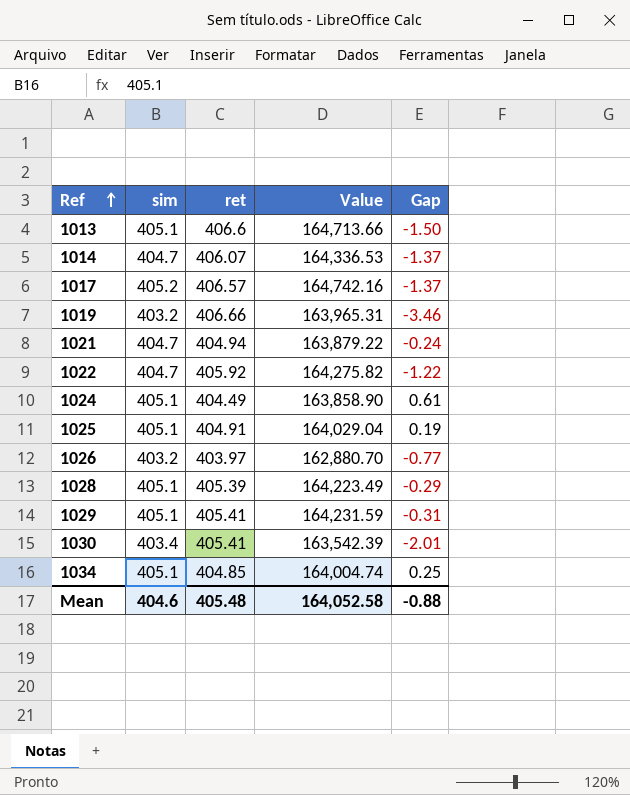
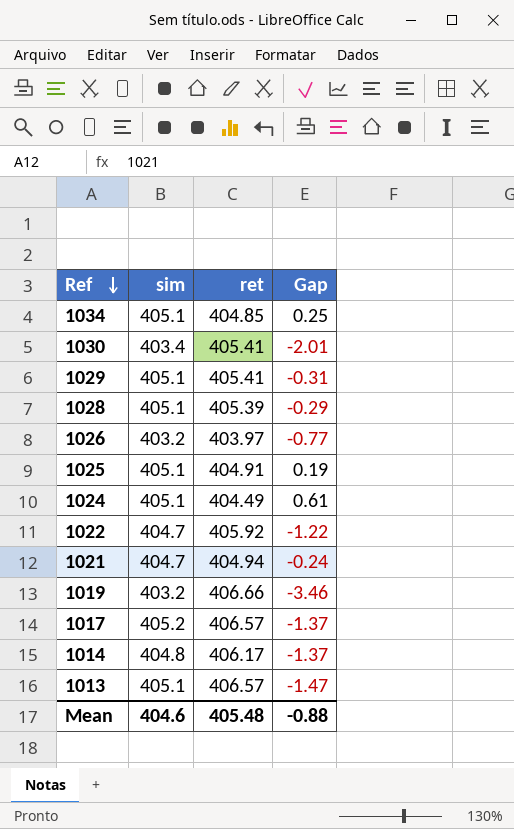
row order: Ref ascending -> Ref descending
column Value | formula: [sim] * [ret] -> none
1014 | sim: 404.7 -> 404.8
1014 | ret: 406.07 -> 406.17
1013 | ret: 406.6 -> 406.57
1013 | Gap: -1.50 -> -1.47

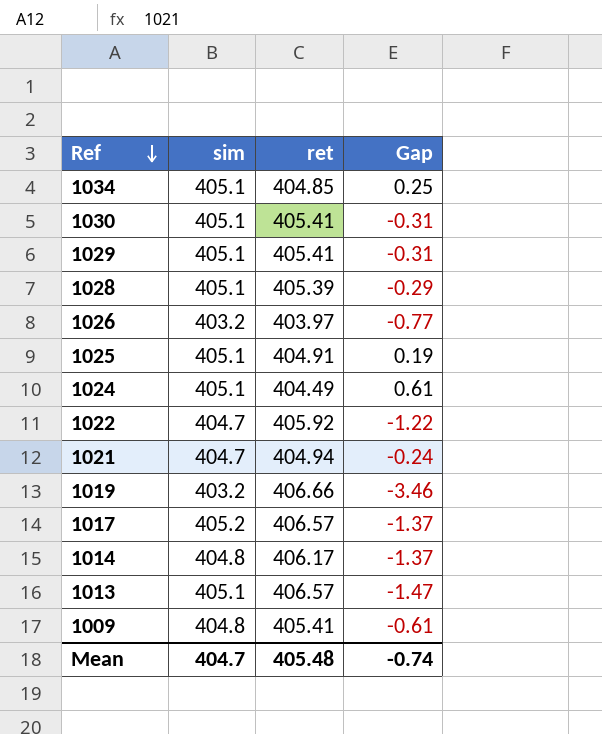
1030 | sim: 403.4 -> 405.1
1030 | Gap: -2.01 -> -0.31
row 1009: none -> 404.8 | 405.41 | -0.61
Mean | sim: 404.6 -> 404.7
Mean | Gap: -0.88 -> -0.74

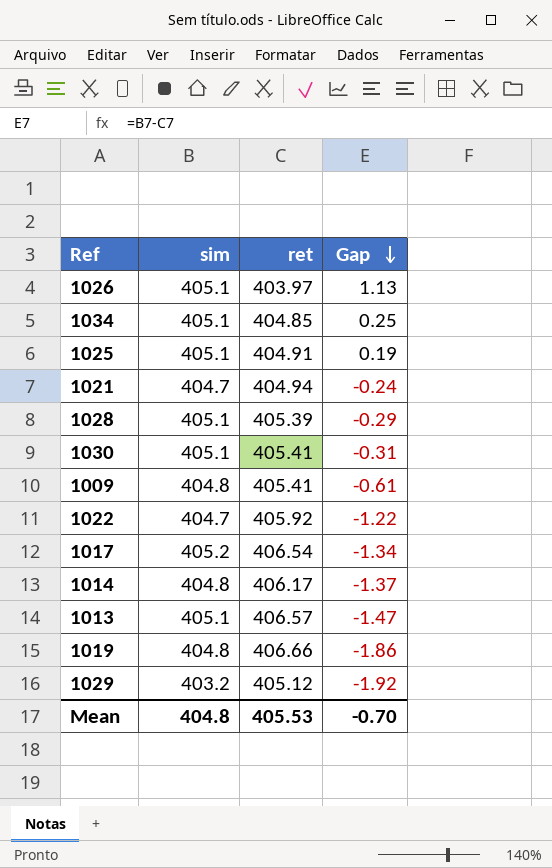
row order: Ref descending -> Gap descending
row 1024: 405.1 | 404.49 | 0.61 -> none
1026 | sim: 403.2 -> 405.1
1026 | Gap: -0.77 -> 1.13
1017 | ret: 406.57 -> 406.54
1017 | Gap: -1.37 -> -1.34
1019 | sim: 403.2 -> 404.8
1019 | Gap: -3.46 -> -1.86
1029 | sim: 405.1 -> 403.2
1029 | ret: 405.41 -> 405.12
1029 | Gap: -0.31 -> -1.92
Mean | sim: 404.7 -> 404.8
Mean | ret: 405.48 -> 405.53
Mean | Gap: -0.74 -> -0.70

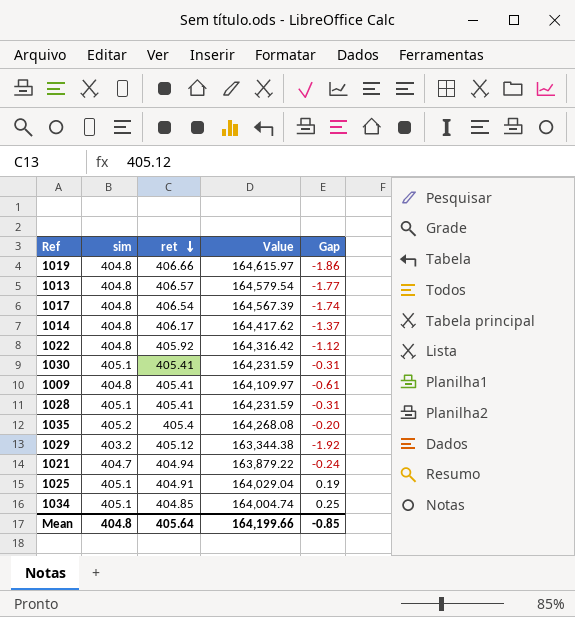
row order: Gap descending -> ret descending
column Value | formula: none -> [sim] * [ret]
row 1026: 405.1 | 403.97 | 1.13 -> none
1013 | sim: 405.1 -> 404.8
1013 | Gap: -1.47 -> -1.77
1017 | sim: 405.2 -> 404.8
1017 | Gap: -1.34 -> -1.74
1022 | sim: 404.7 -> 404.8
1022 | Gap: -1.22 -> -1.12
1028 | ret: 405.39 -> 405.41
1028 | Gap: -0.29 -> -0.31
row 1035: none -> 405.2 | 405.4 | 164,268.08 | -0.20
Mean | ret: 405.53 -> 405.64
Mean | Gap: -0.70 -> -0.85

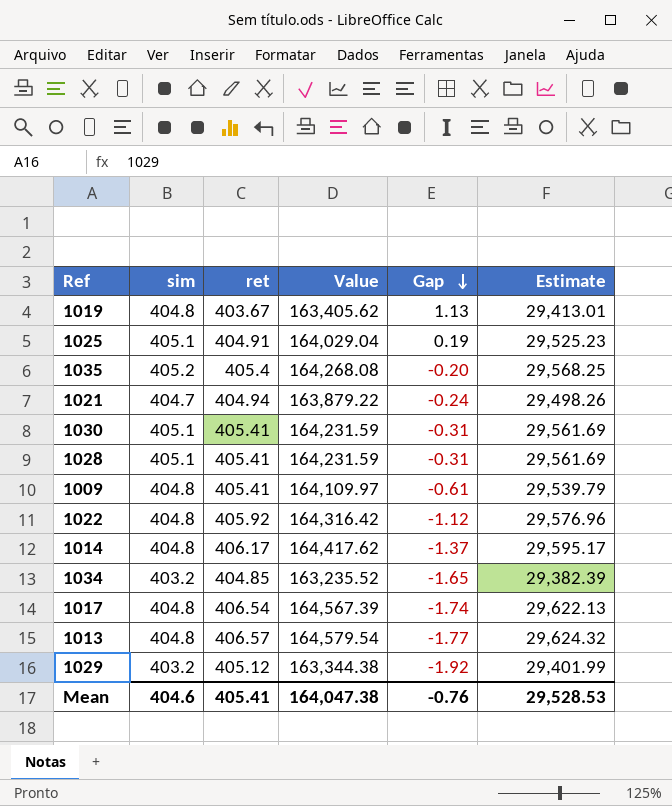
row order: ret descending -> Gap descending
column Estimate | formula: none -> [Value] * 0.18
1019 | ret: 406.66 -> 403.67
1019 | Value: 164,615.97 -> 163,405.62
1019 | Gap: -1.86 -> 1.13
1034 | sim: 405.1 -> 403.2
1034 | Value: 164,004.74 -> 163,235.52
1034 | Gap: 0.25 -> -1.65
Mean | sim: 404.8 -> 404.6
Mean | ret: 405.64 -> 405.41
Mean | Value: 164,199.66 -> 164,047.38
Mean | Gap: -0.85 -> -0.76

